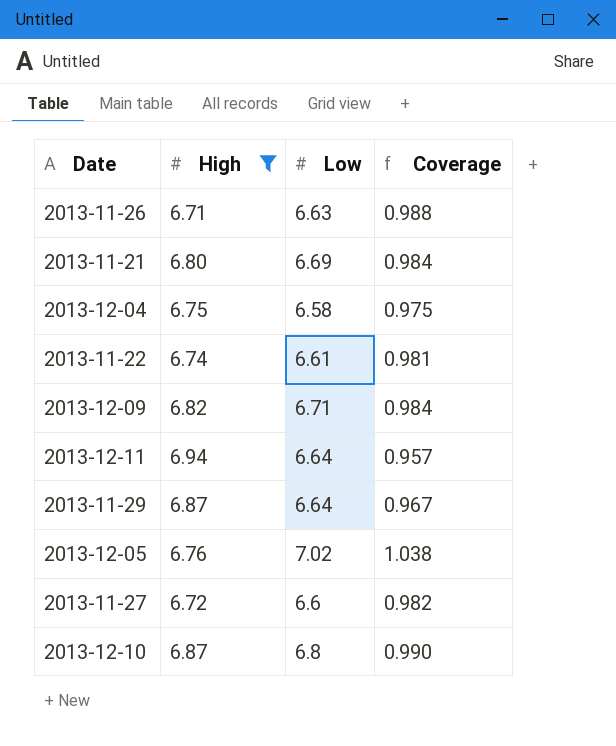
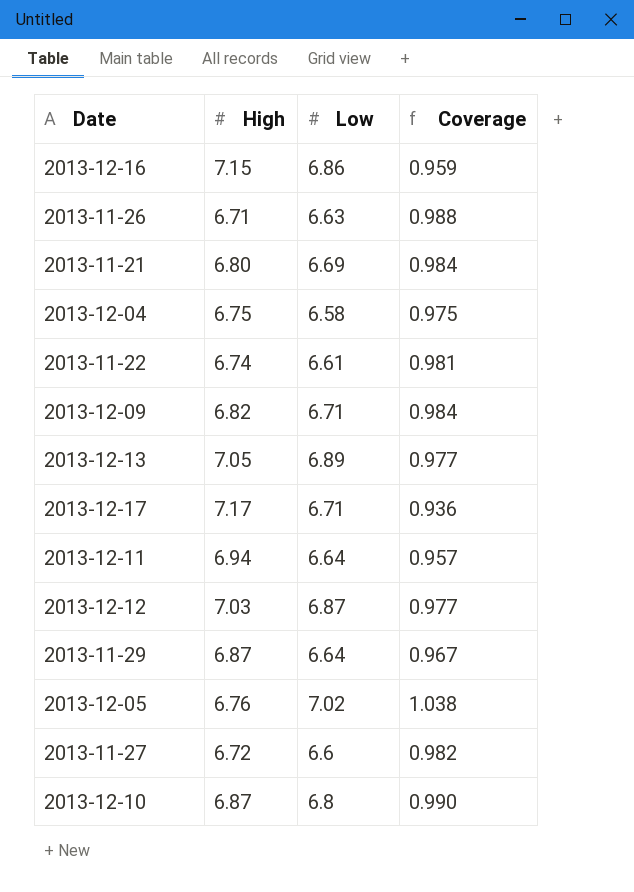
filter: High <= 6.94 -> none

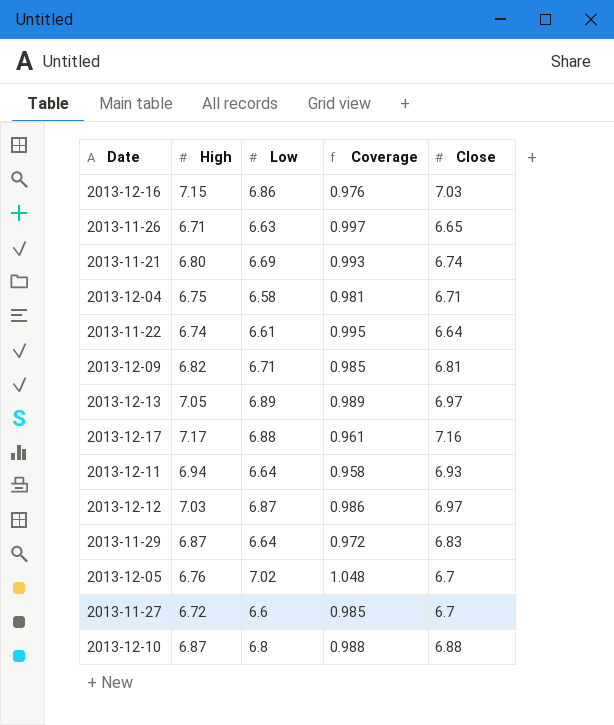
column Coverage | formula: [Low] / [High] -> [Low] / [Close]
column Close | position: none -> 5
2013-12-17 | Low: 6.71 -> 6.88

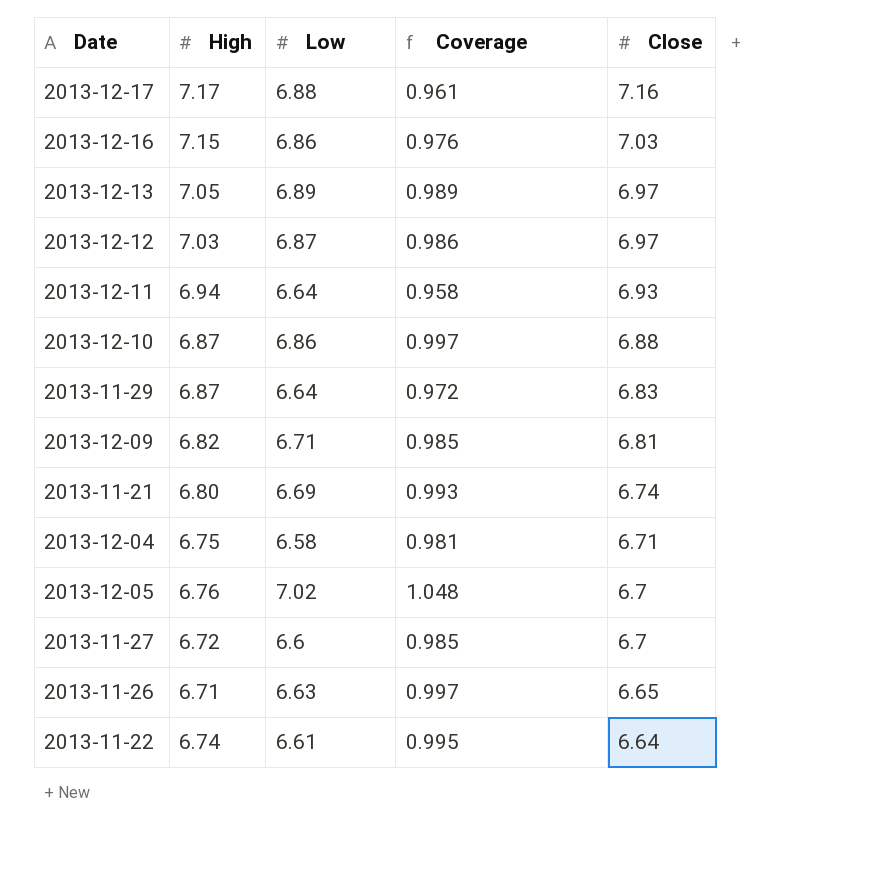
row order: none -> Close descending
2013-12-10 | Low: 6.8 -> 6.86
2013-12-10 | Coverage: 0.988 -> 0.997

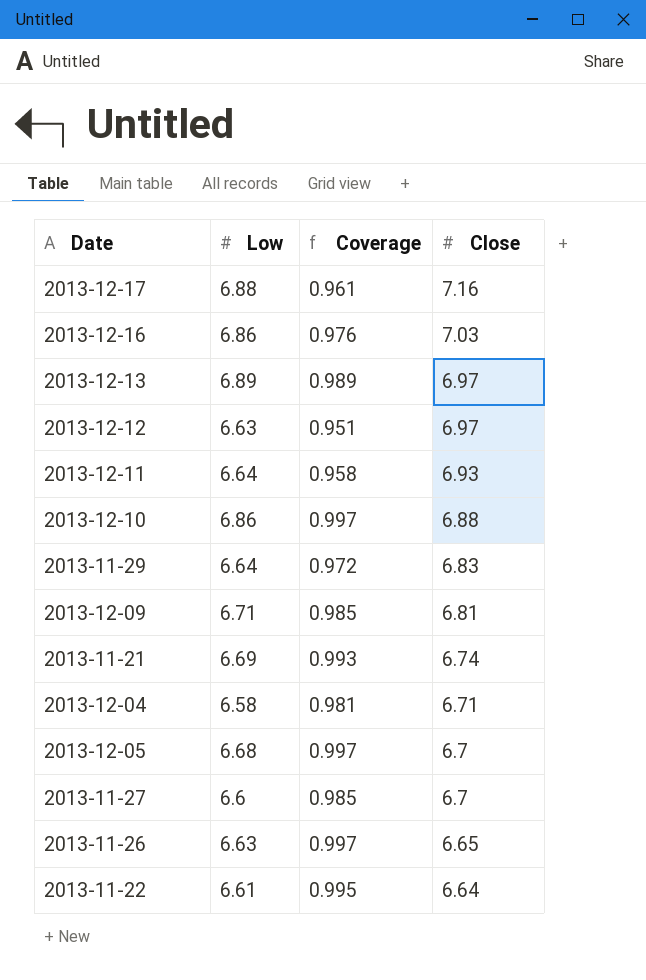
column High | position: 2 -> none
2013-12-12 | Low: 6.87 -> 6.63
2013-12-12 | Coverage: 0.986 -> 0.951
2013-12-05 | Low: 7.02 -> 6.68
2013-12-05 | Coverage: 1.048 -> 0.997

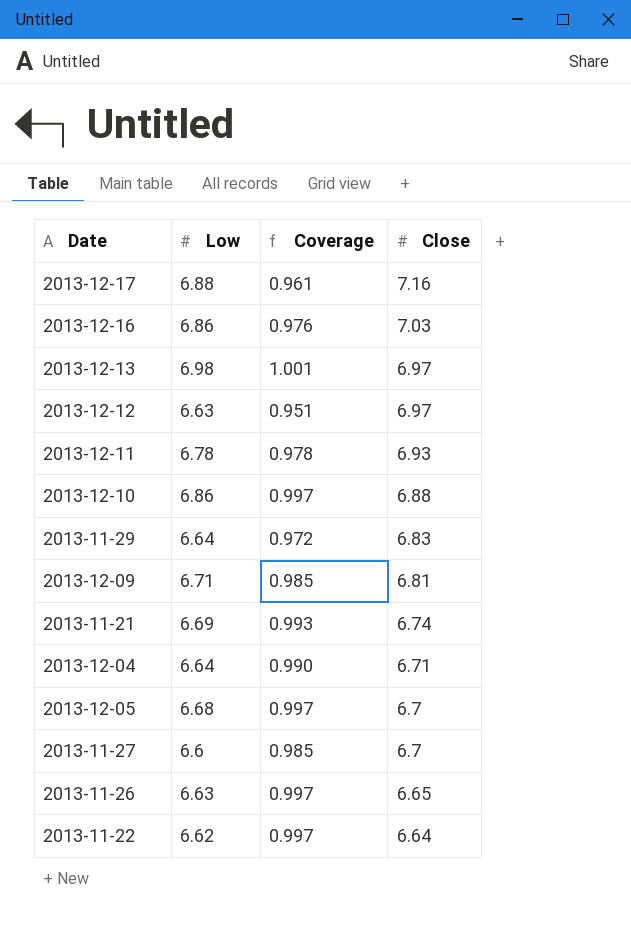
2013-12-13 | Low: 6.89 -> 6.98
2013-12-13 | Coverage: 0.989 -> 1.001
2013-12-11 | Low: 6.64 -> 6.78
2013-12-11 | Coverage: 0.958 -> 0.978
2013-12-04 | Low: 6.58 -> 6.64
2013-12-04 | Coverage: 0.981 -> 0.990
2013-11-22 | Low: 6.61 -> 6.62
2013-11-22 | Coverage: 0.995 -> 0.997

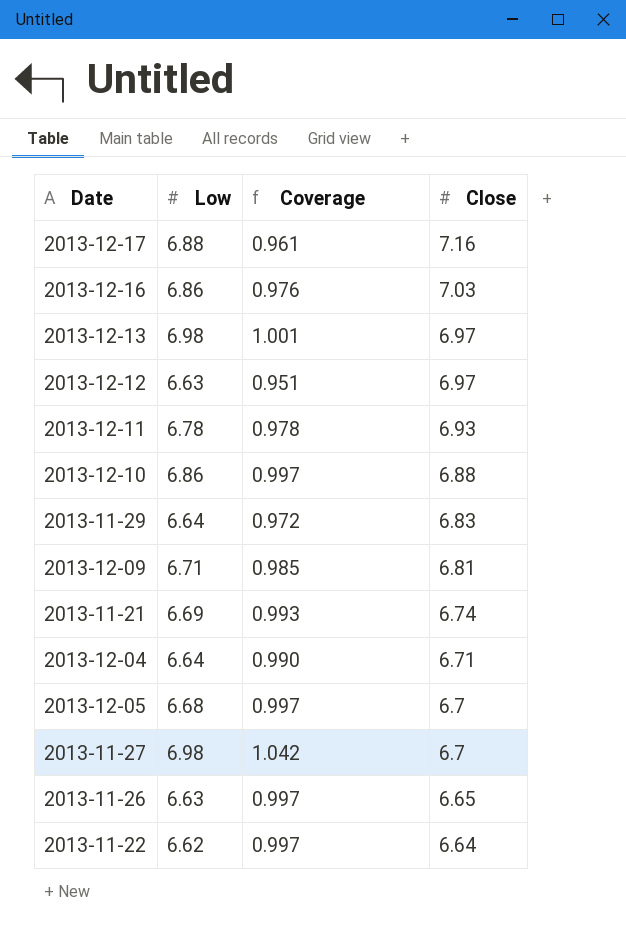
2013-11-27 | Low: 6.6 -> 6.98
2013-11-27 | Coverage: 0.985 -> 1.042

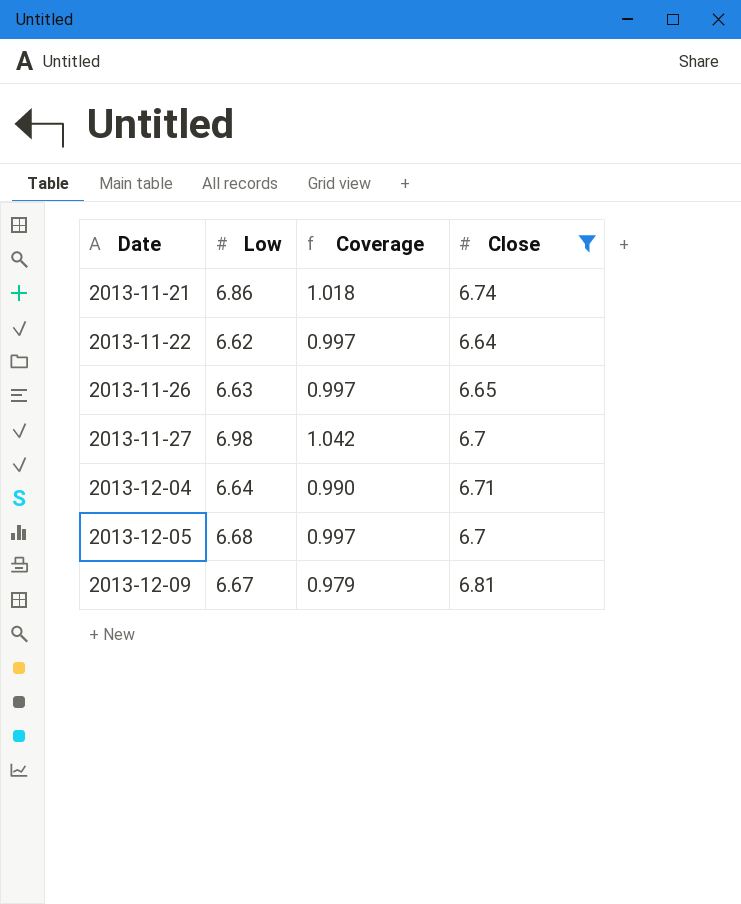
filter: none -> Close <= 6.81
row order: Close descending -> Date ascending
2013-11-21 | Low: 6.69 -> 6.86
2013-11-21 | Coverage: 0.993 -> 1.018
2013-12-09 | Low: 6.71 -> 6.67
2013-12-09 | Coverage: 0.985 -> 0.979

